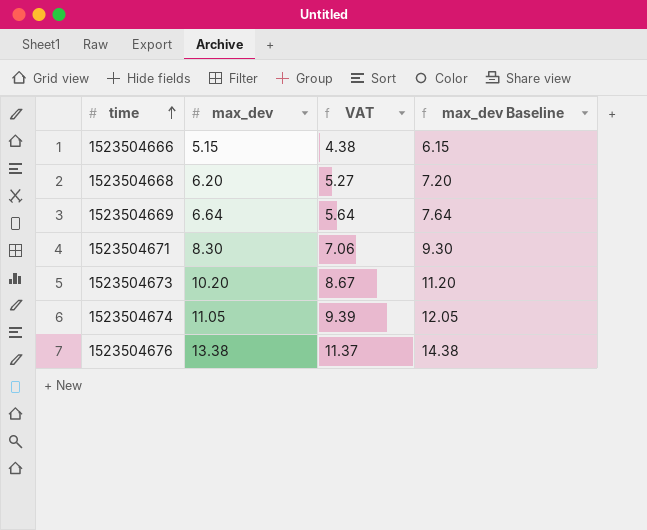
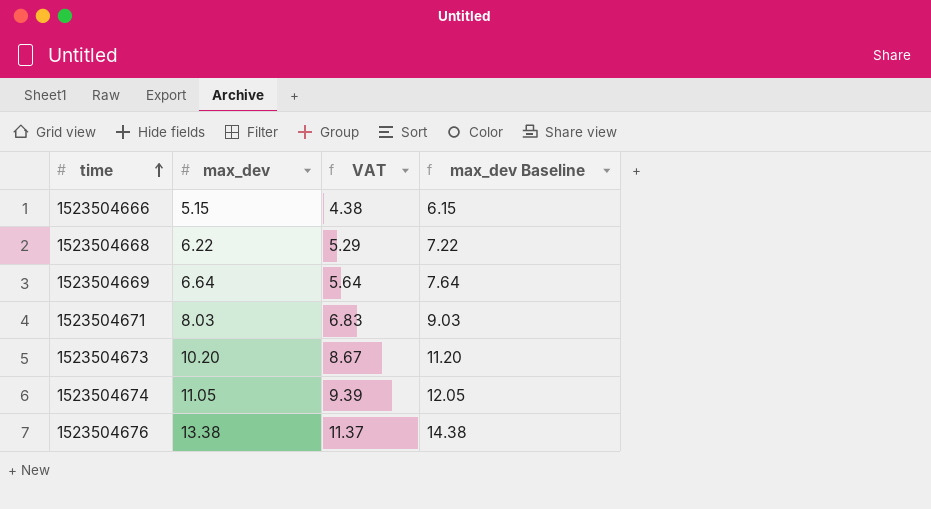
1523504668 | max_dev: 6.20 -> 6.22
1523504668 | VAT: 5.27 -> 5.29
1523504668 | max_dev Baseline: 7.20 -> 7.22
1523504671 | max_dev: 8.30 -> 8.03
1523504671 | VAT: 7.06 -> 6.83
1523504671 | max_dev Baseline: 9.30 -> 9.03

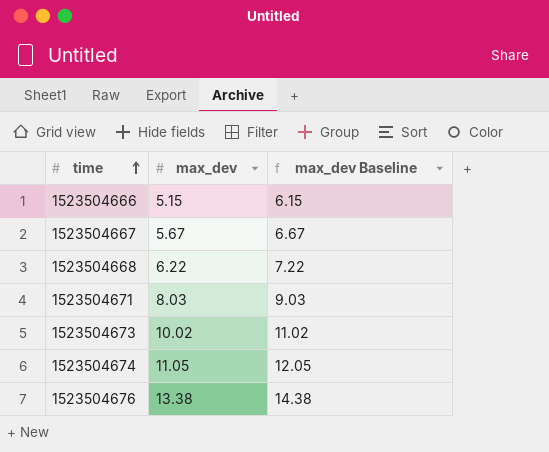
column VAT | formula: [max_dev] * 0.85 -> none
row 1523504669: 6.64 | 5.64 | 7.64 -> none
row 1523504667: none -> 5.67 | 6.67
1523504673 | max_dev: 10.20 -> 10.02
1523504673 | max_dev Baseline: 11.20 -> 11.02

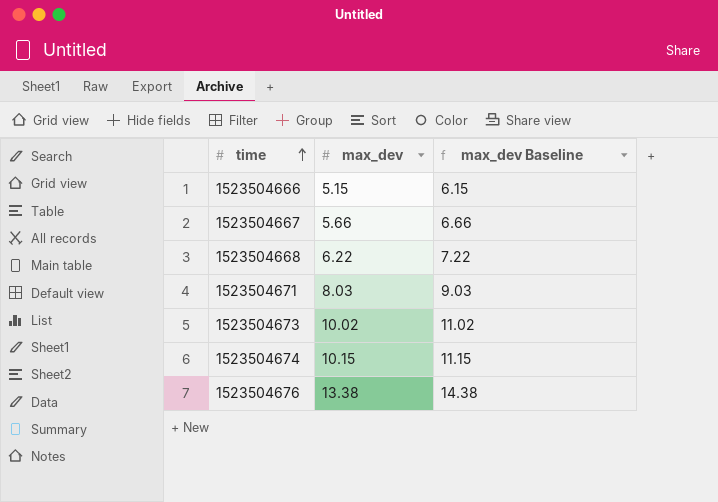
1523504667 | max_dev: 5.67 -> 5.66
1523504667 | max_dev Baseline: 6.67 -> 6.66
1523504674 | max_dev: 11.05 -> 10.15
1523504674 | max_dev Baseline: 12.05 -> 11.15

